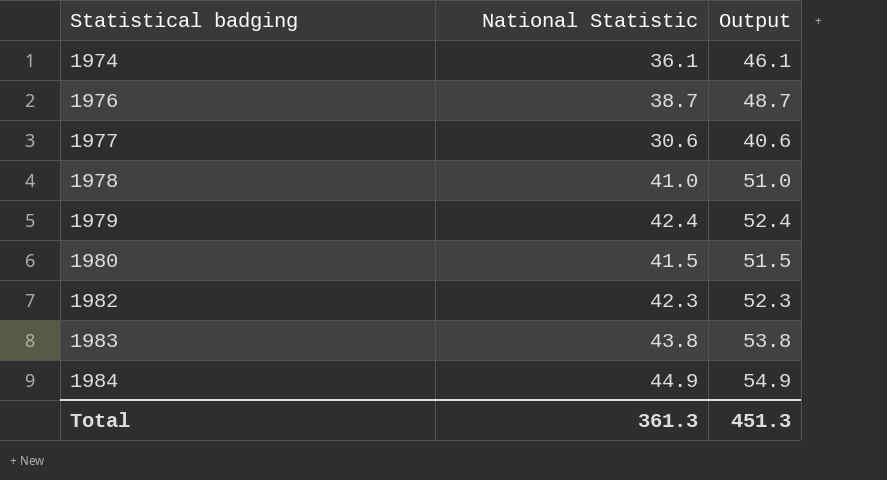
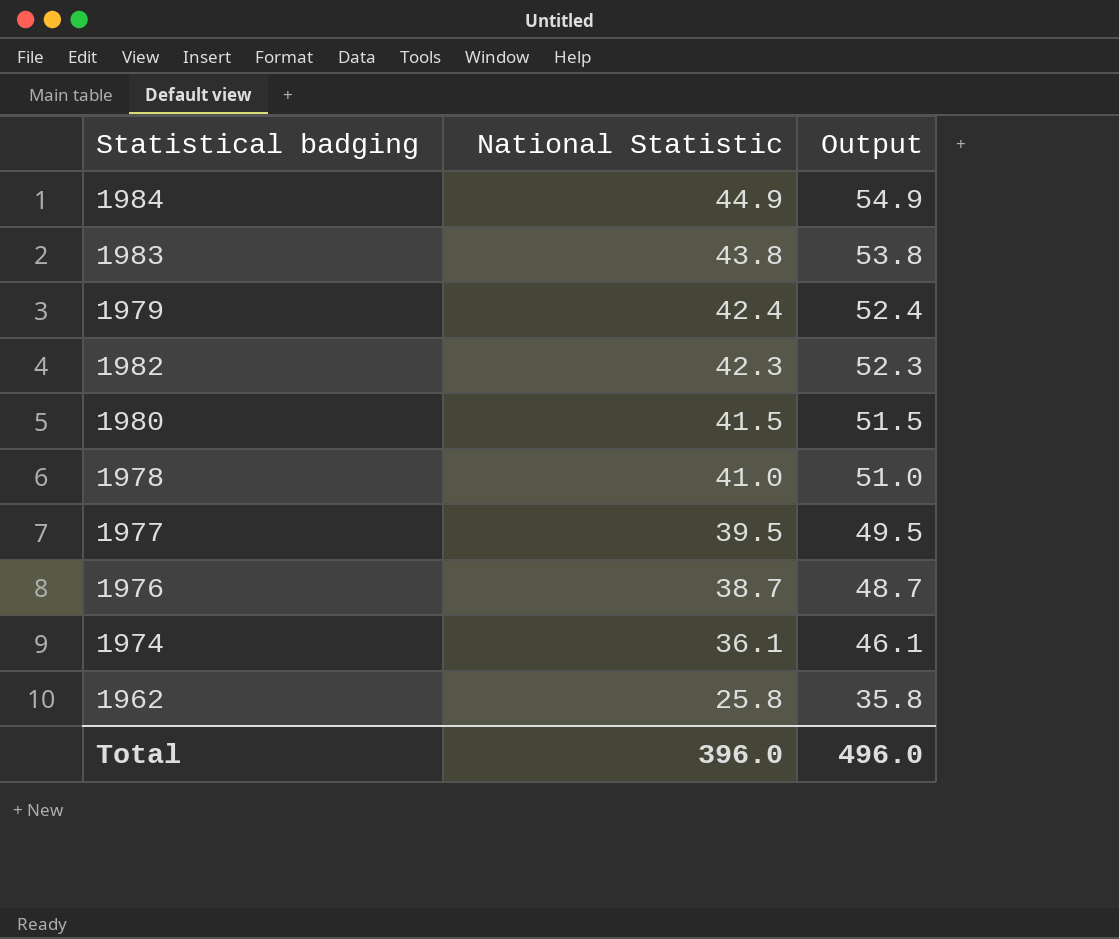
row order: Statistical badging ascending -> National Statistic descending
1977 | National Statistic: 30.6 -> 39.5
1977 | Output: 40.6 -> 49.5
row 1962: none -> 25.8 | 35.8
Total | National Statistic: 361.3 -> 396.0
Total | Output: 451.3 -> 496.0

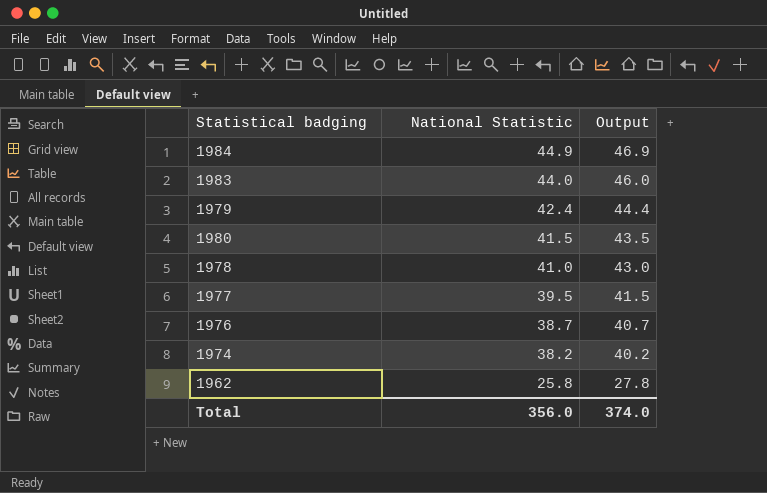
column Output | formula: [National Statistic] + 10 -> [National Statistic] + 2
row 1982: 42.3 | 52.3 -> none
1983 | National Statistic: 43.8 -> 44.0
1974 | National Statistic: 36.1 -> 38.2
Total | National Statistic: 396.0 -> 356.0
Total | Output: 496.0 -> 374.0

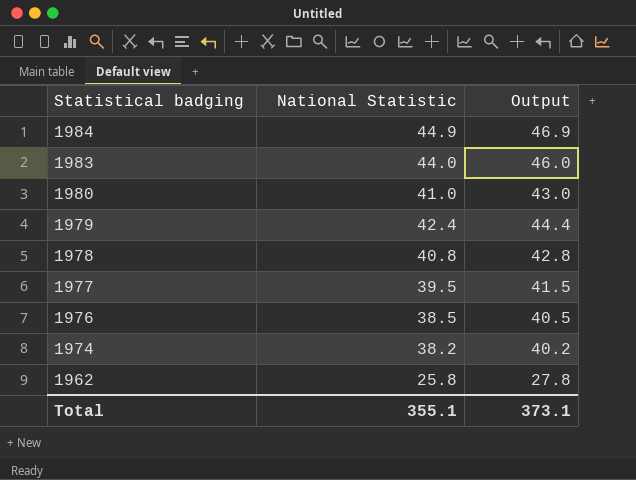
row order: National Statistic descending -> Statistical badging descending
1980 | National Statistic: 41.5 -> 41.0
1980 | Output: 43.5 -> 43.0
1978 | National Statistic: 41.0 -> 40.8
1978 | Output: 43.0 -> 42.8
1976 | National Statistic: 38.7 -> 38.5
1976 | Output: 40.7 -> 40.5
Total | National Statistic: 356.0 -> 355.1
Total | Output: 374.0 -> 373.1

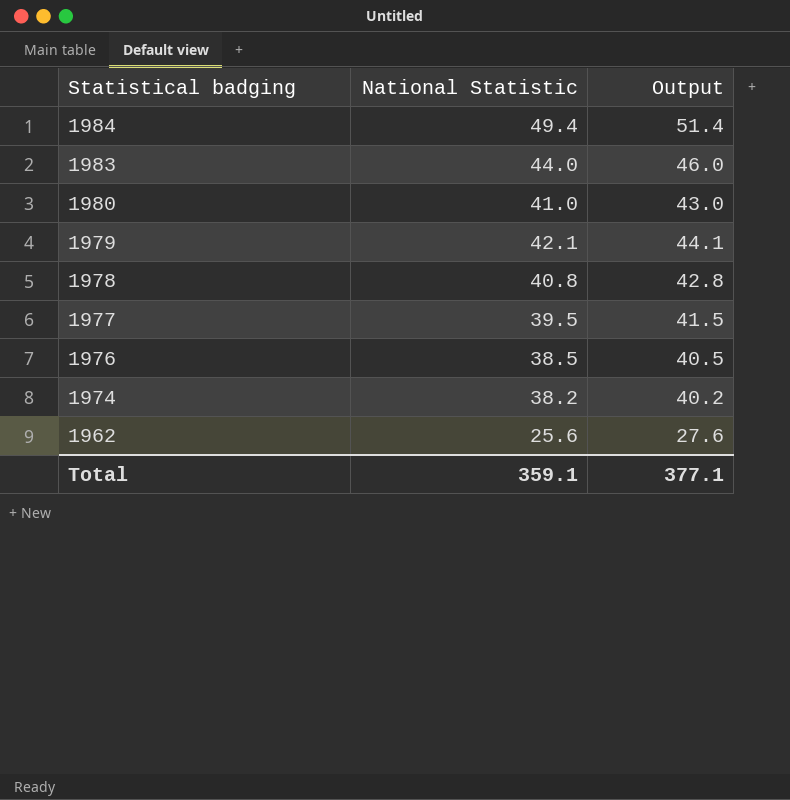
1984 | National Statistic: 44.9 -> 49.4
1984 | Output: 46.9 -> 51.4
1979 | National Statistic: 42.4 -> 42.1
1979 | Output: 44.4 -> 44.1
1962 | National Statistic: 25.8 -> 25.6
1962 | Output: 27.8 -> 27.6
Total | National Statistic: 355.1 -> 359.1
Total | Output: 373.1 -> 377.1

